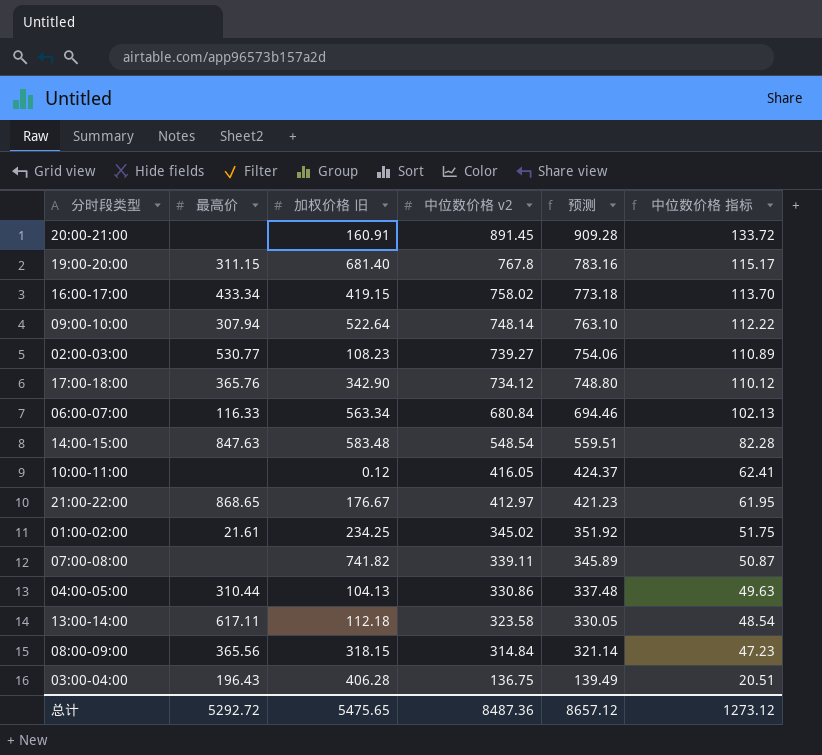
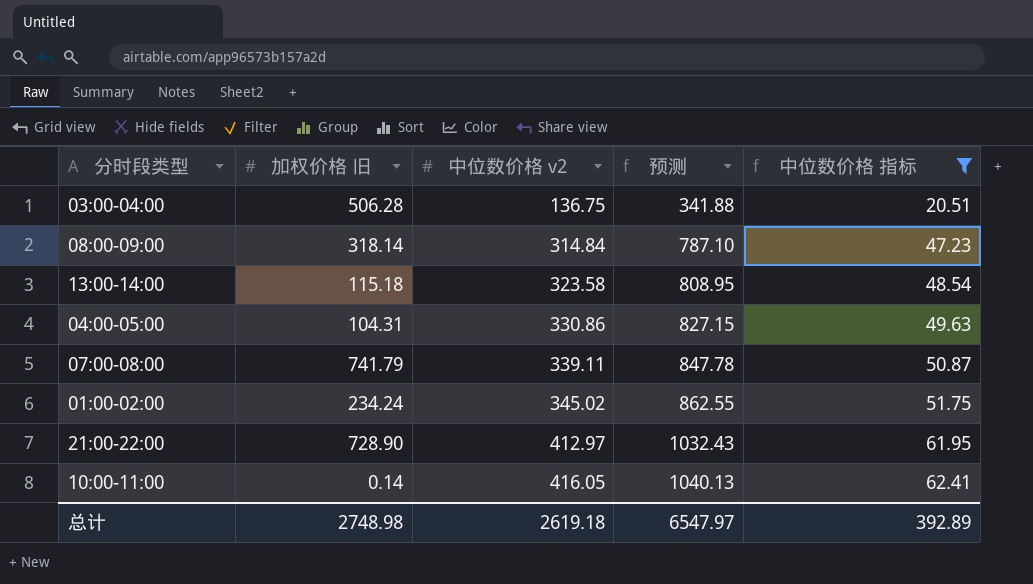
filter: none -> 中位数价格 指标 <= 62.41
row order: 中位数价格 v2 descending -> 中位数价格 v2 ascending
column 最高价 | position: 2 -> none
column 预测 | formula: [中位数价格 v2] * 1.02 -> [中位数价格 v2] * 2.5
03:00-04:00 | 加权价格 旧: 406.28 -> 506.28
08:00-09:00 | 加权价格 旧: 318.15 -> 318.14
13:00-14:00 | 加权价格 旧: 112.18 -> 115.18
04:00-05:00 | 加权价格 旧: 104.13 -> 104.31
07:00-08:00 | 加权价格 旧: 741.82 -> 741.79
01:00-02:00 | 加权价格 旧: 234.25 -> 234.24
21:00-22:00 | 加权价格 旧: 176.67 -> 728.90
10:00-11:00 | 加权价格 旧: 0.12 -> 0.14
总计 | 加权价格 旧: 5475.65 -> 2748.98
总计 | 中位数价格 v2: 8487.36 -> 2619.18
总计 | 预测: 8657.12 -> 6547.97
总计 | 中位数价格 指标: 1273.12 -> 392.89

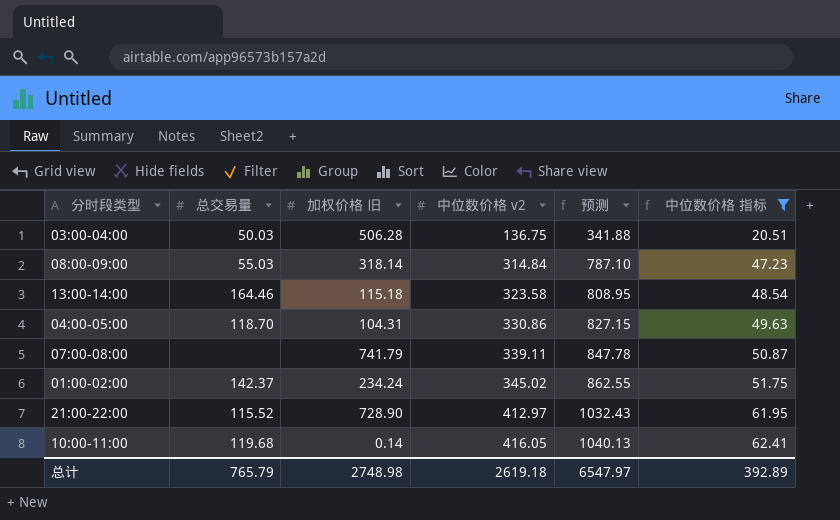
column 总交易量 | position: none -> 2

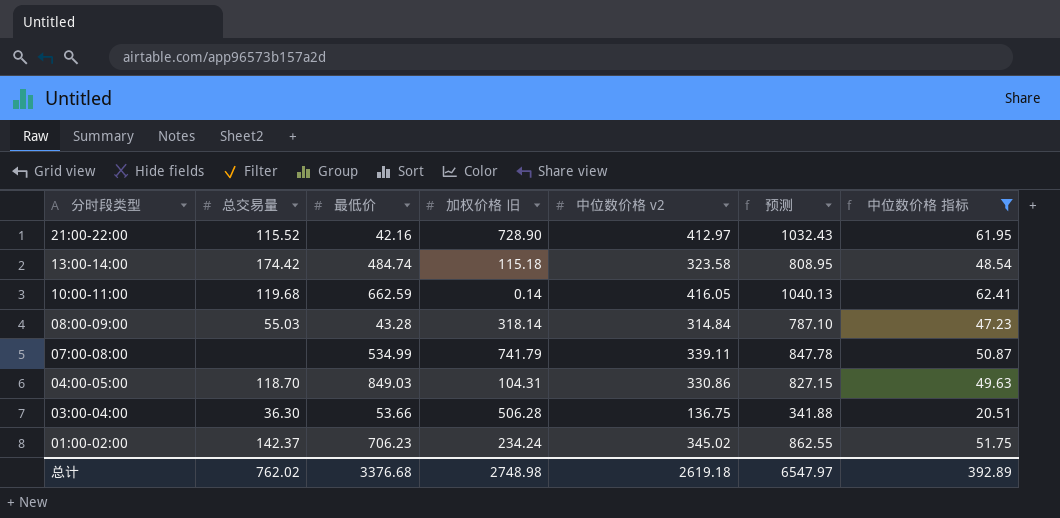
row order: 中位数价格 v2 ascending -> 分时段类型 descending
column 最低价 | position: none -> 3
13:00-14:00 | 总交易量: 164.46 -> 174.42
03:00-04:00 | 总交易量: 50.03 -> 36.30
总计 | 总交易量: 765.79 -> 762.02

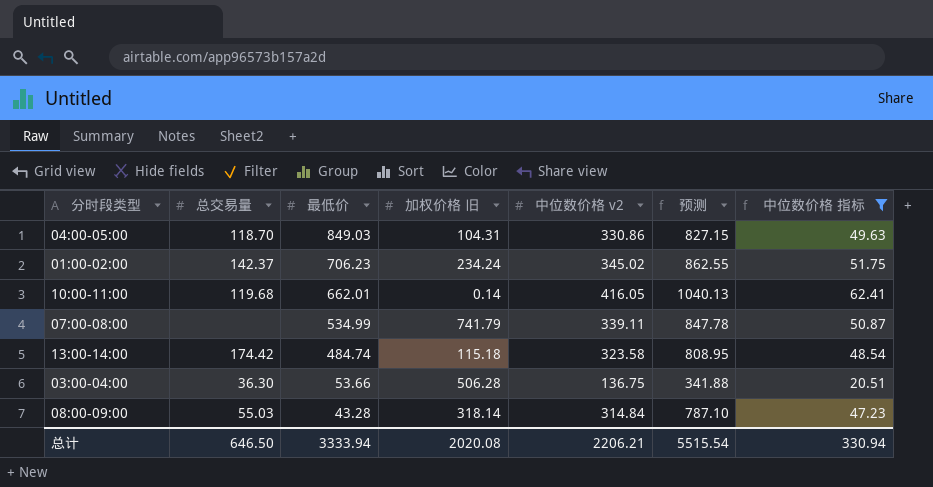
row order: 分时段类型 descending -> 最低价 descending
row 21:00-22:00: 115.52 | 42.16 | 728.90 | 412.97 | 1032.43 | 61.95 -> none
10:00-11:00 | 最低价: 662.59 -> 662.01
总计 | 总交易量: 762.02 -> 646.50
总计 | 最低价: 3376.68 -> 3333.94
总计 | 加权价格 旧: 2748.98 -> 2020.08
总计 | 中位数价格 v2: 2619.18 -> 2206.21
总计 | 预测: 6547.97 -> 5515.54
总计 | 中位数价格 指标: 392.89 -> 330.94

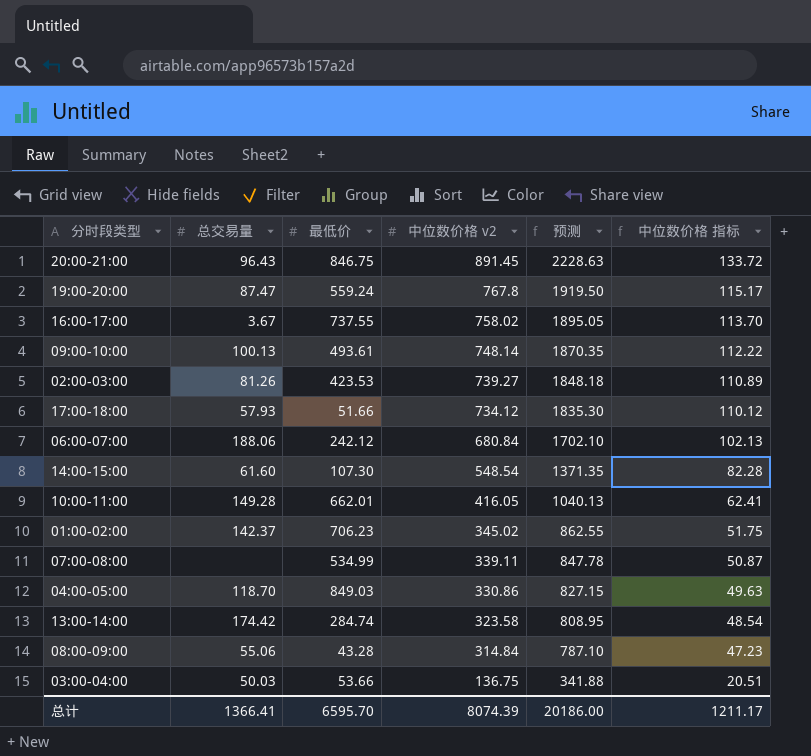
filter: 中位数价格 指标 <= 62.41 -> none
row order: 最低价 descending -> 中位数价格 v2 descending
column 加权价格 旧 | position: 4 -> none
10:00-11:00 | 总交易量: 119.68 -> 149.28
13:00-14:00 | 最低价: 484.74 -> 284.74
08:00-09:00 | 总交易量: 55.03 -> 55.06
03:00-04:00 | 总交易量: 36.30 -> 50.03
总计 | 总交易量: 646.50 -> 1366.41
总计 | 最低价: 3333.94 -> 6595.70
总计 | 中位数价格 v2: 2206.21 -> 8074.39
总计 | 预测: 5515.54 -> 20186.00
总计 | 中位数价格 指标: 330.94 -> 1211.17

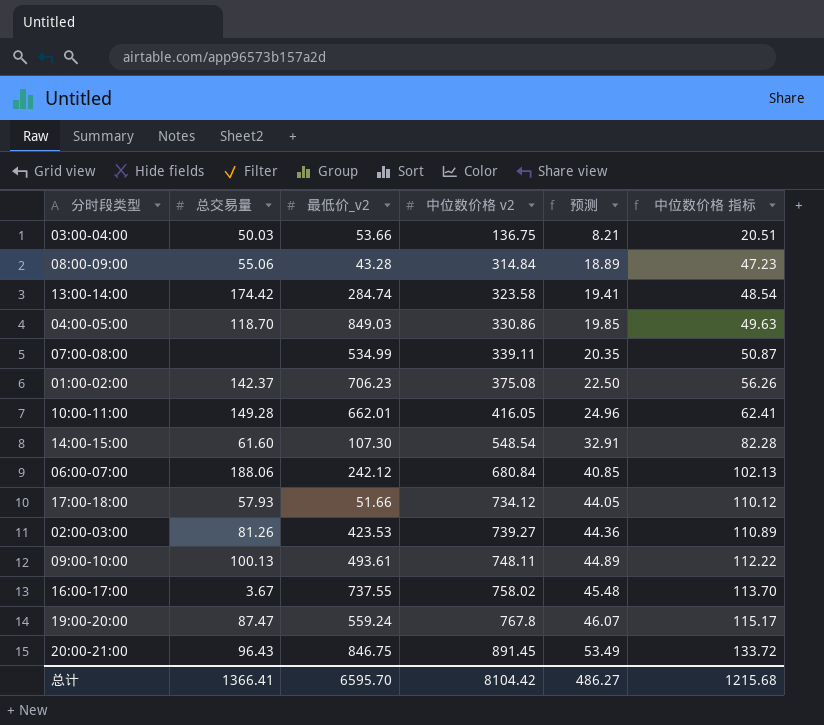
row order: 中位数价格 v2 descending -> 中位数价格 v2 ascending
column name: 最低价 -> 最低价_v2
column 预测 | formula: [中位数价格 v2] * 2.5 -> [中位数价格 v2] * 0.06
01:00-02:00 | 中位数价格 v2: 345.02 -> 375.08
01:00-02:00 | 中位数价格 指标: 51.75 -> 56.26
09:00-10:00 | 中位数价格 v2: 748.14 -> 748.11
总计 | 中位数价格 v2: 8074.39 -> 8104.42
总计 | 预测: 20186.00 -> 486.27
总计 | 中位数价格 指标: 1211.17 -> 1215.68

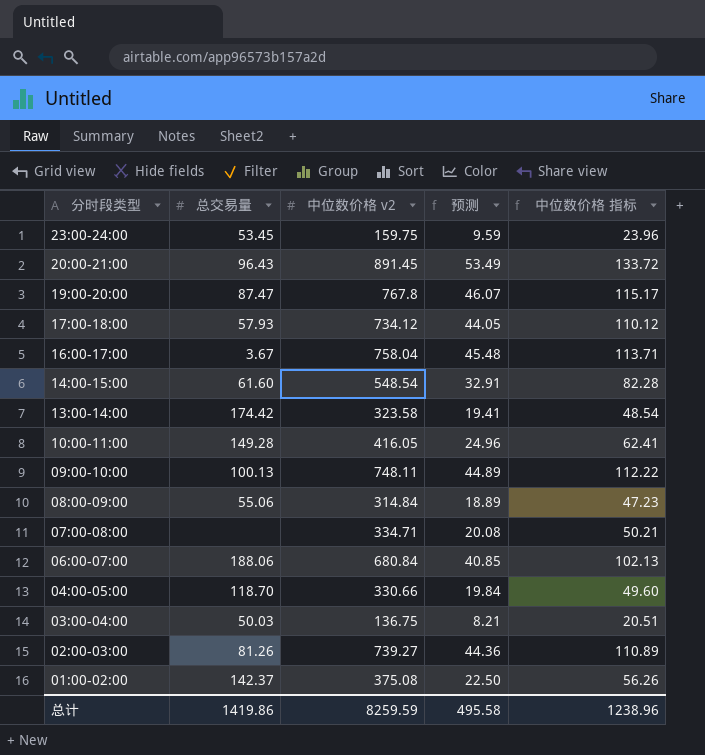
row order: 中位数价格 v2 ascending -> 分时段类型 descending
column 最低价_v2 | position: 3 -> none
row 23:00-24:00: none -> 53.45 | 159.75 | 9.59 | 23.96
16:00-17:00 | 中位数价格 v2: 758.02 -> 758.04
16:00-17:00 | 中位数价格 指标: 113.70 -> 113.71
07:00-08:00 | 中位数价格 v2: 339.11 -> 334.71
07:00-08:00 | 预测: 20.35 -> 20.08
07:00-08:00 | 中位数价格 指标: 50.87 -> 50.21
04:00-05:00 | 中位数价格 v2: 330.86 -> 330.66
04:00-05:00 | 预测: 19.85 -> 19.84
04:00-05:00 | 中位数价格 指标: 49.63 -> 49.60
总计 | 总交易量: 1366.41 -> 1419.86
总计 | 中位数价格 v2: 8104.42 -> 8259.59
总计 | 预测: 486.27 -> 495.58
总计 | 中位数价格 指标: 1215.68 -> 1238.96

